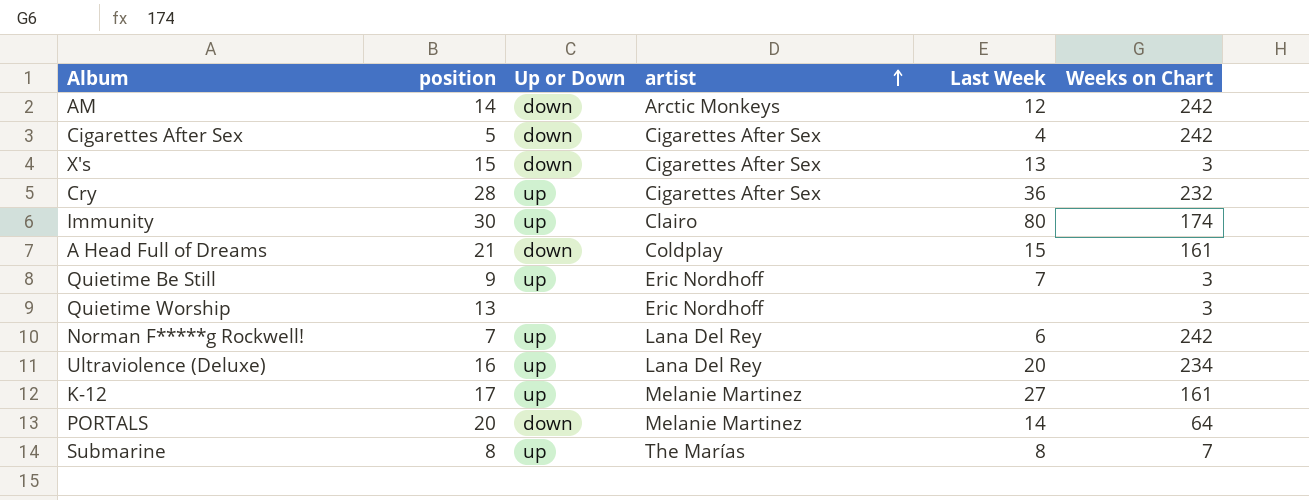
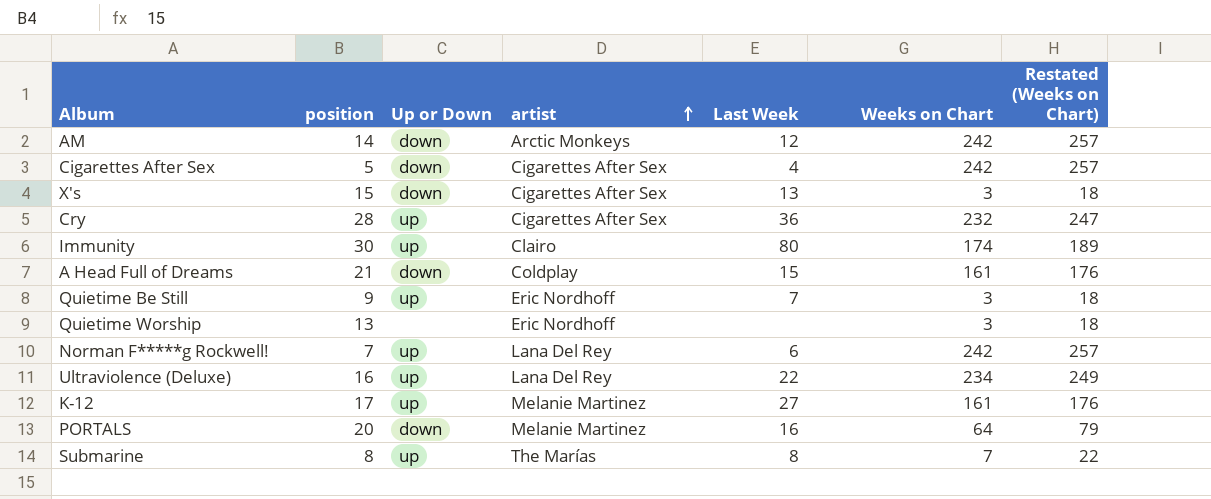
column Restated (Weeks on Chart) | formula: none -> [Weeks on Chart] + 15
Ultraviolence (Deluxe) | Last Week: 20 -> 22
PORTALS | Last Week: 14 -> 16

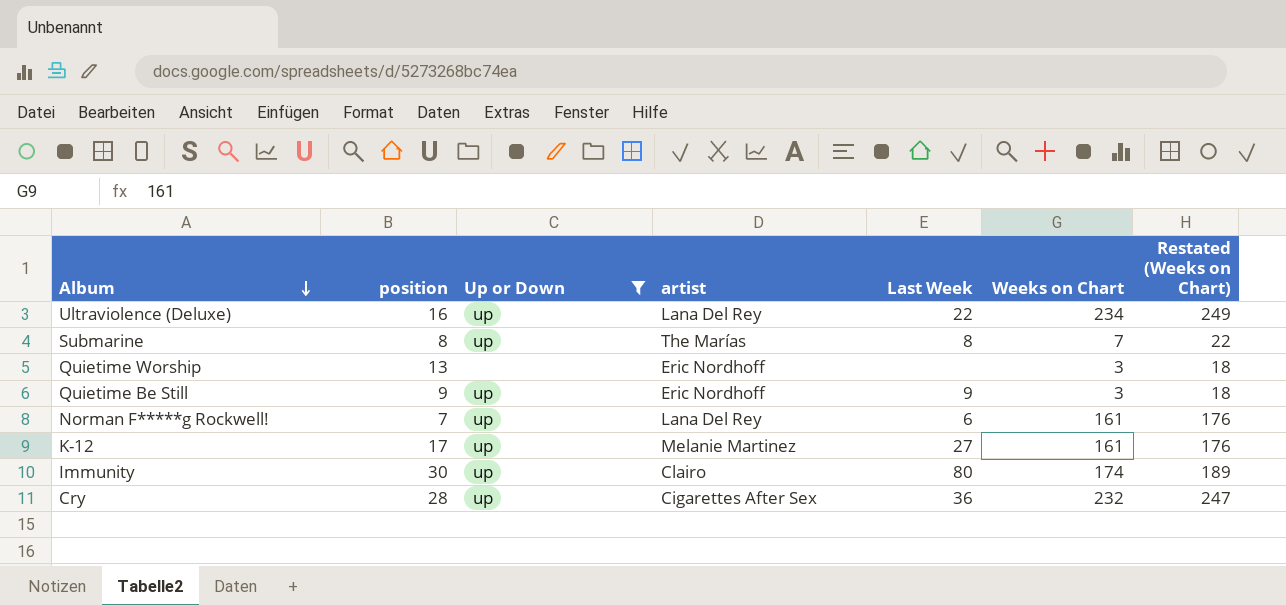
filter: none -> Up or Down != down
row order: artist ascending -> Album descending
Quietime Be Still | Last Week: 7 -> 9
Norman F*****g Rockwell! | Weeks on Chart: 242 -> 161
Norman F*****g Rockwell! | Restated (Weeks on Chart): 257 -> 176

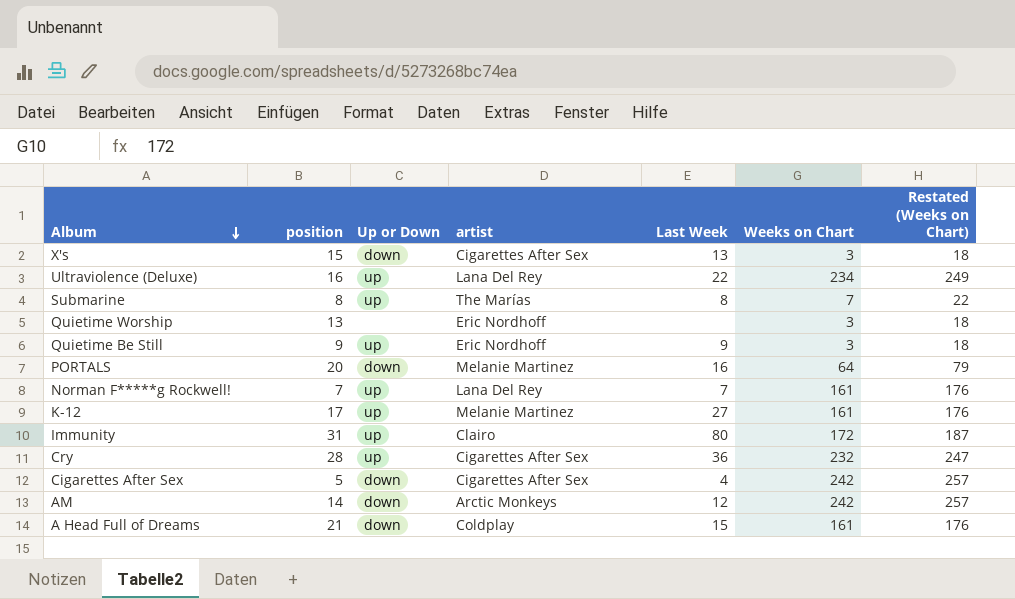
filter: Up or Down != down -> none
Norman F*****g Rockwell! | Last Week: 6 -> 7
Immunity | position: 30 -> 31
Immunity | Weeks on Chart: 174 -> 172
Immunity | Restated (Weeks on Chart): 189 -> 187

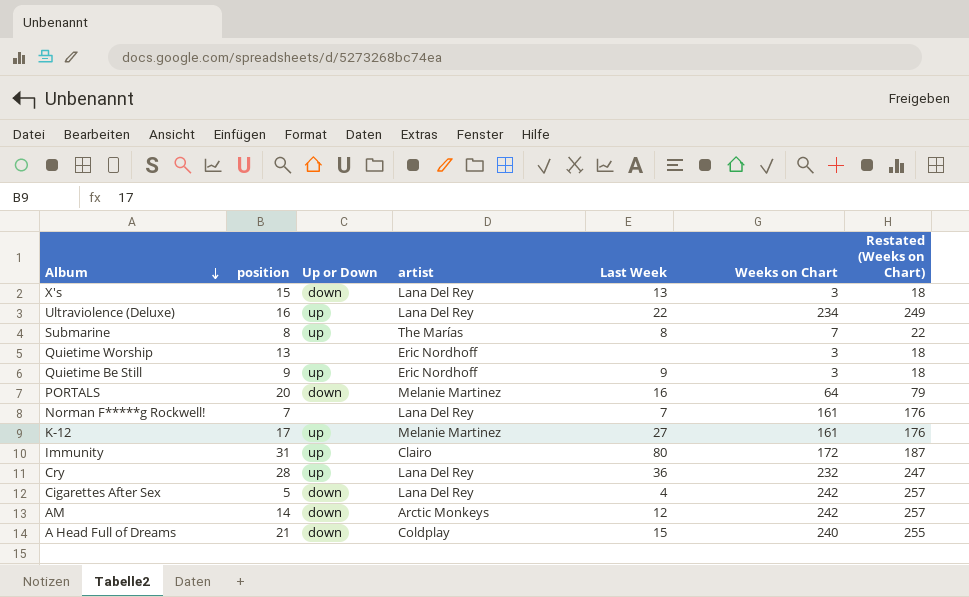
X's | artist: Cigarettes After Sex -> Lana Del Rey
Norman F*****g Rockwell! | Up or Down: up -> none
Cry | artist: Cigarettes After Sex -> Lana Del Rey
Cigarettes After Sex | artist: Cigarettes After Sex -> Lana Del Rey
A Head Full of Dreams | Weeks on Chart: 161 -> 240
A Head Full of Dreams | Restated (Weeks on Chart): 176 -> 255

